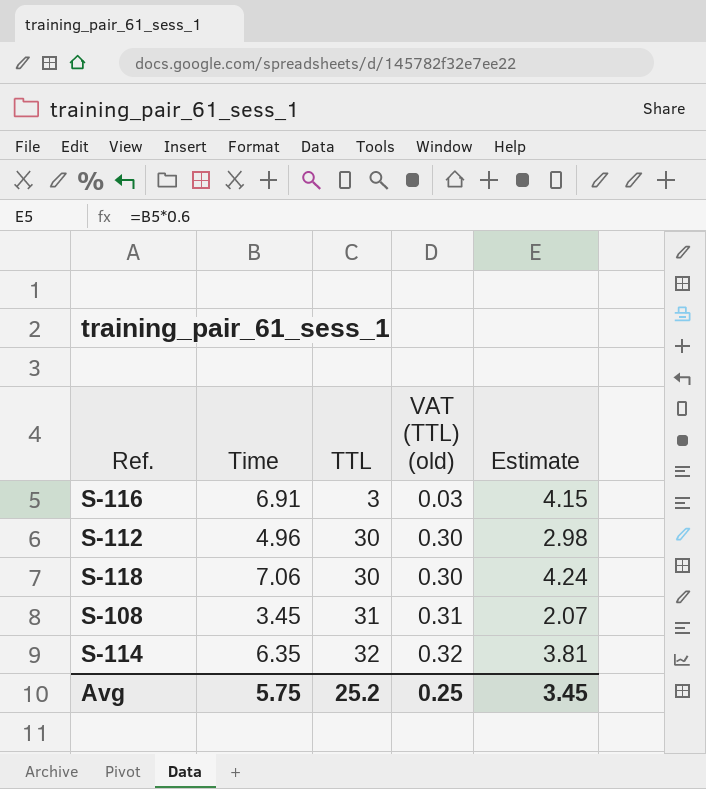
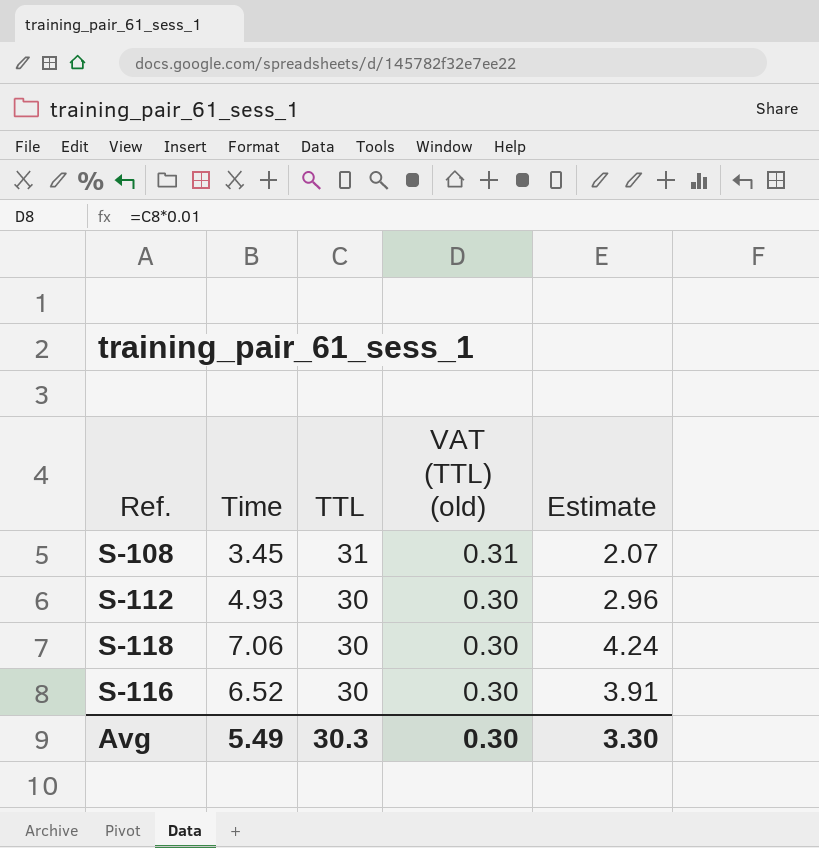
row order: TTL ascending -> TTL descending
row S-114: 6.35 | 32 | 0.32 | 3.81 -> none
S-112 | Time: 4.96 -> 4.93
S-112 | Estimate: 2.98 -> 2.96
S-116 | Time: 6.91 -> 6.52
S-116 | TTL: 3 -> 30
S-116 | VAT (TTL) (old): 0.03 -> 0.30
S-116 | Estimate: 4.15 -> 3.91
Avg | Time: 5.75 -> 5.49
Avg | TTL: 25.2 -> 30.3
Avg | VAT (TTL) (old): 0.25 -> 0.30
Avg | Estimate: 3.45 -> 3.30

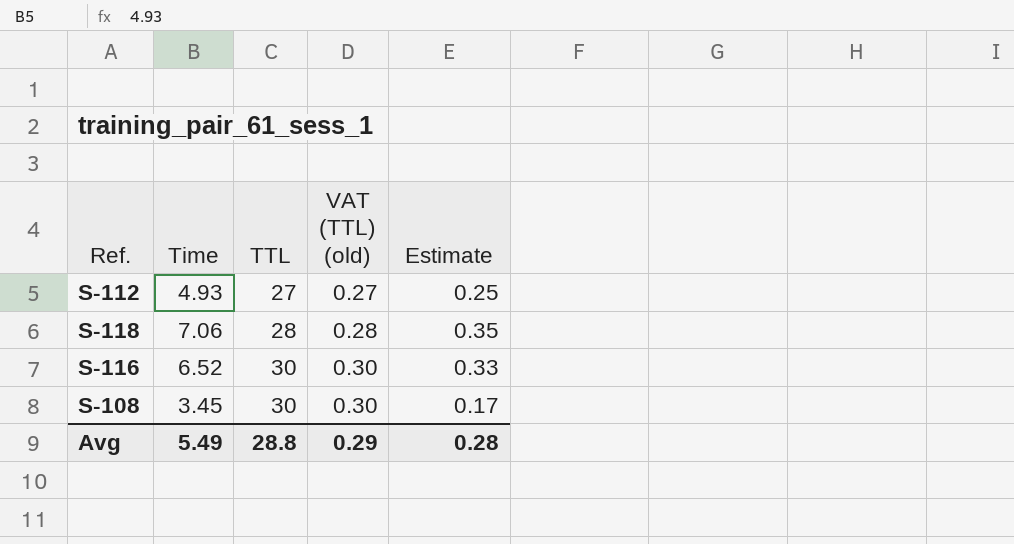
row order: TTL descending -> TTL ascending
column Estimate | formula: [Time] * 0.6 -> [Time] * 0.05
S-112 | TTL: 30 -> 27
S-112 | VAT (TTL) (old): 0.30 -> 0.27
S-118 | TTL: 30 -> 28
S-118 | VAT (TTL) (old): 0.30 -> 0.28
S-108 | TTL: 31 -> 30
S-108 | VAT (TTL) (old): 0.31 -> 0.30
Avg | TTL: 30.3 -> 28.8
Avg | VAT (TTL) (old): 0.30 -> 0.29
Avg | Estimate: 3.30 -> 0.28

